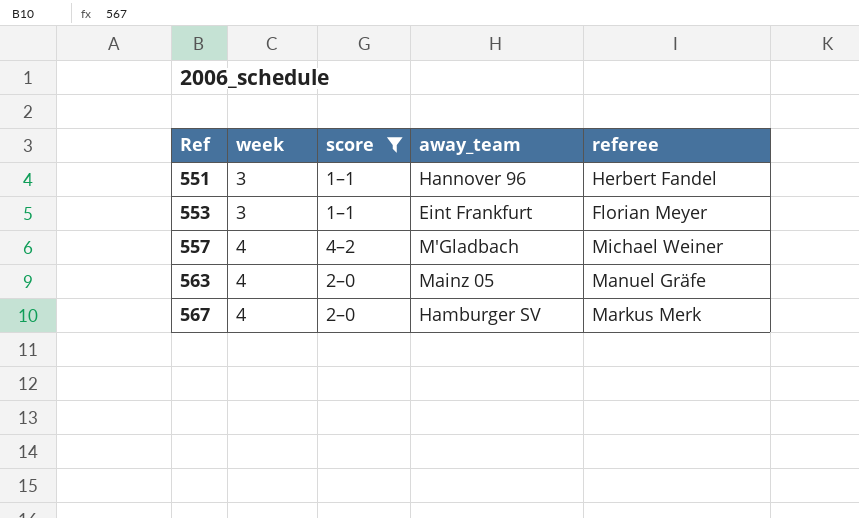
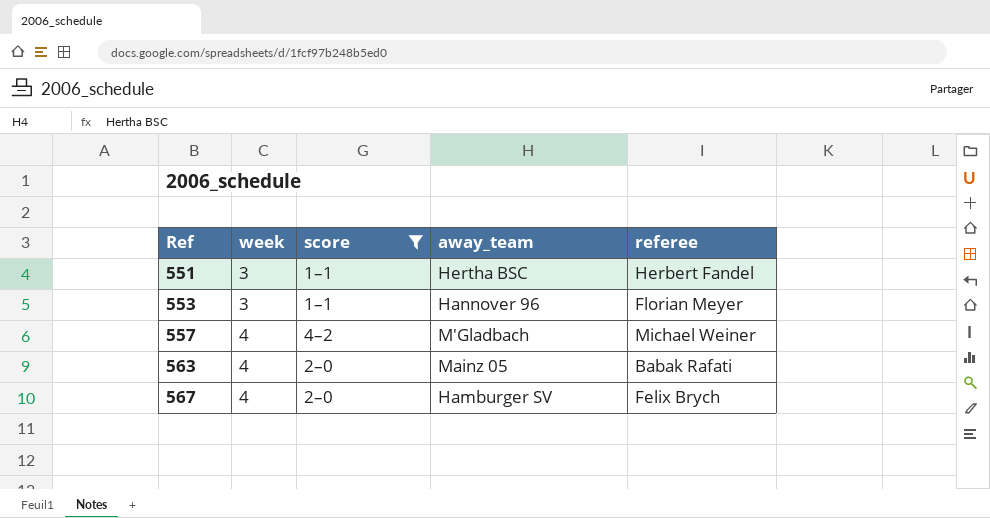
551 | away_team: Hannover 96 -> Hertha BSC
553 | away_team: Eint Frankfurt -> Hannover 96
563 | referee: Manuel Gräfe -> Babak Rafati
567 | referee: Markus Merk -> Felix Brych

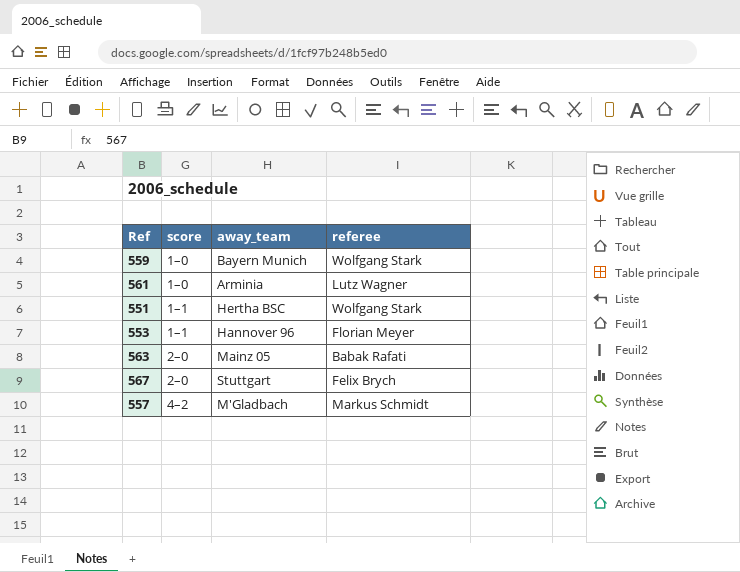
filter: score != 1–0 -> none
row order: Ref ascending -> score ascending
column week | position: 2 -> none
551 | referee: Herbert Fandel -> Wolfgang Stark
567 | away_team: Hamburger SV -> Stuttgart
557 | referee: Michael Weiner -> Markus Schmidt

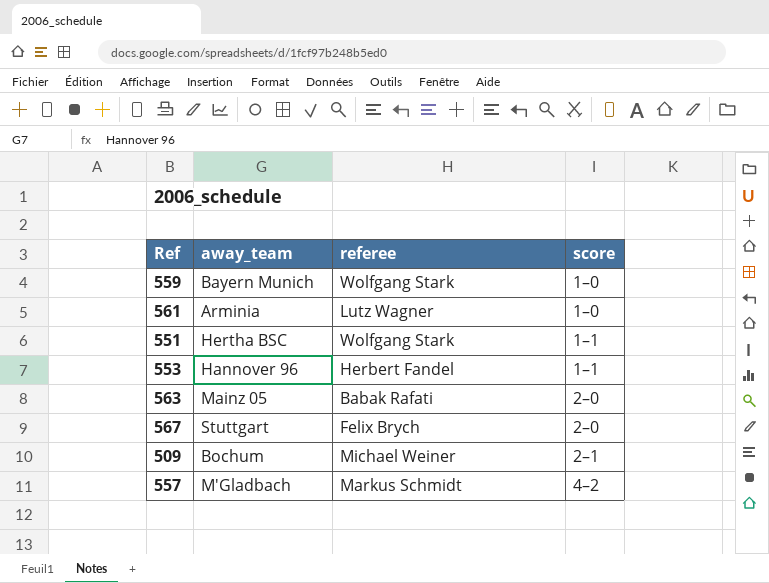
column score | position: 2 -> 4
553 | referee: Florian Meyer -> Herbert Fandel
row 509: none -> Bochum | Michael Weiner | 2–1

